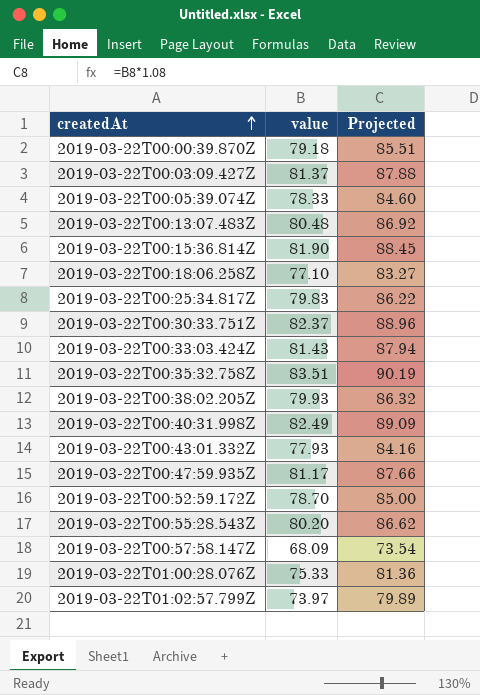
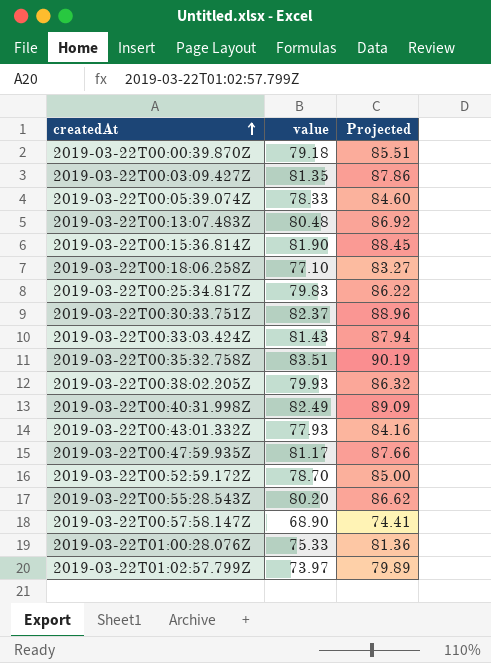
2019-03-22T00:03:09.427Z | value: 81.37 -> 81.35
2019-03-22T00:03:09.427Z | Projected: 87.88 -> 87.86
2019-03-22T00:57:58.147Z | value: 68.09 -> 68.90
2019-03-22T00:57:58.147Z | Projected: 73.54 -> 74.41

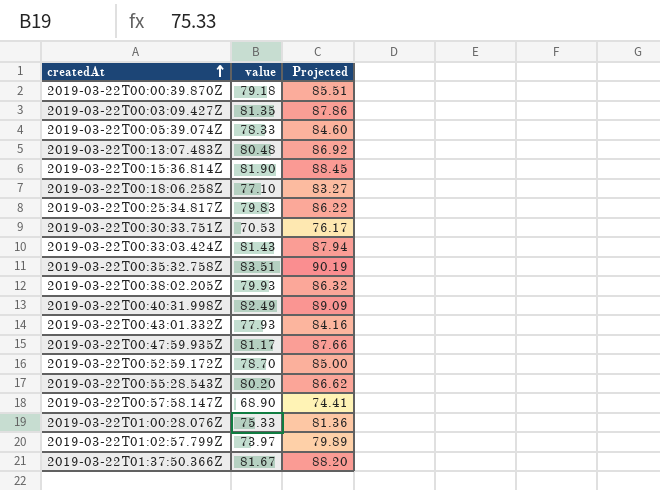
2019-03-22T00:30:33.751Z | value: 82.37 -> 70.53
2019-03-22T00:30:33.751Z | Projected: 88.96 -> 76.17
row 2019-03-22T01:37:50.366Z: none -> 81.67 | 88.20

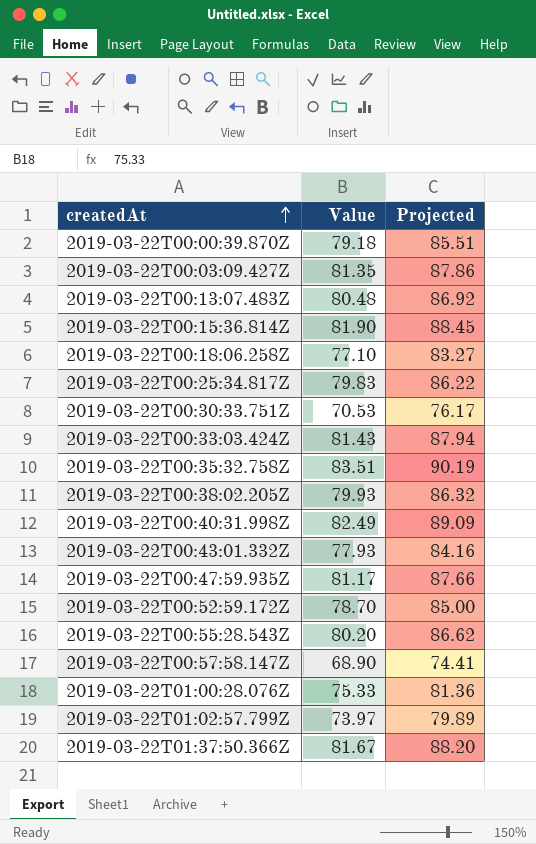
column name: value -> Value
row 2019-03-22T00:05:39.074Z: 78.33 | 84.60 -> none

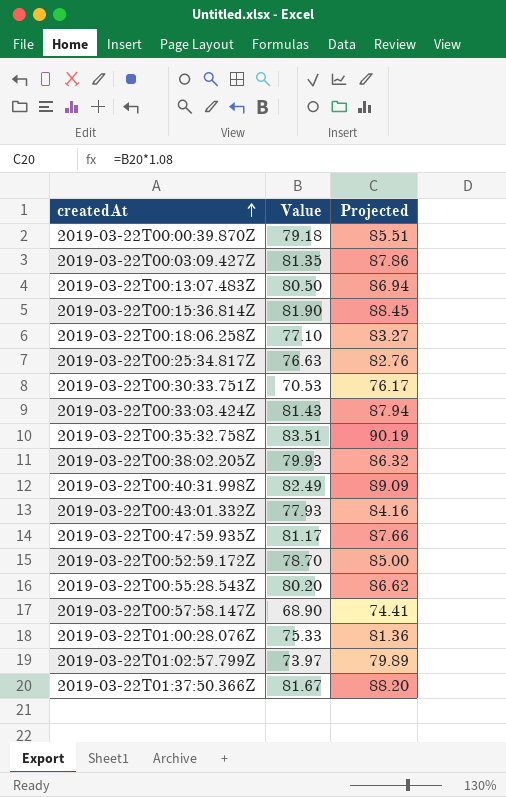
2019-03-22T00:13:07.483Z | Value: 80.48 -> 80.50
2019-03-22T00:13:07.483Z | Projected: 86.92 -> 86.94
2019-03-22T00:25:34.817Z | Value: 79.83 -> 76.63
2019-03-22T00:25:34.817Z | Projected: 86.22 -> 82.76

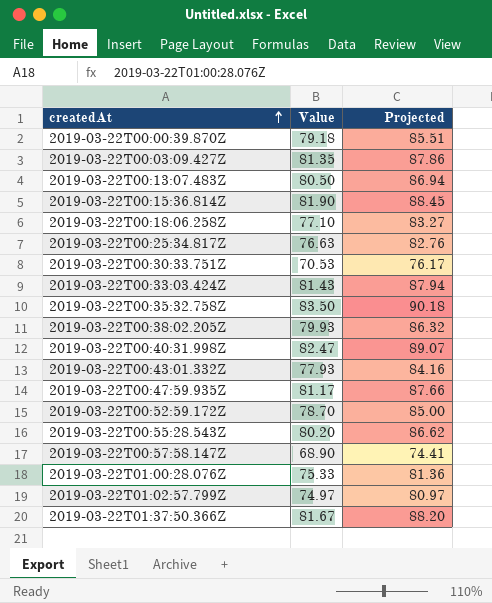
2019-03-22T00:35:32.758Z | Value: 83.51 -> 83.50
2019-03-22T00:35:32.758Z | Projected: 90.19 -> 90.18
2019-03-22T00:40:31.998Z | Value: 82.49 -> 82.47
2019-03-22T00:40:31.998Z | Projected: 89.09 -> 89.07
2019-03-22T01:02:57.799Z | Value: 73.97 -> 74.97
2019-03-22T01:02:57.799Z | Projected: 79.89 -> 80.97

